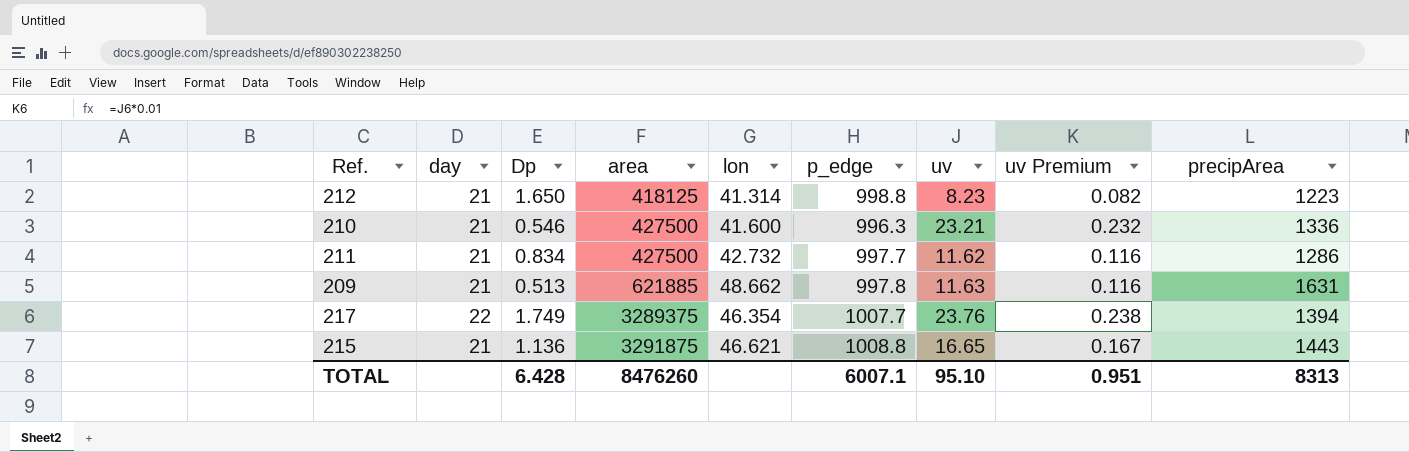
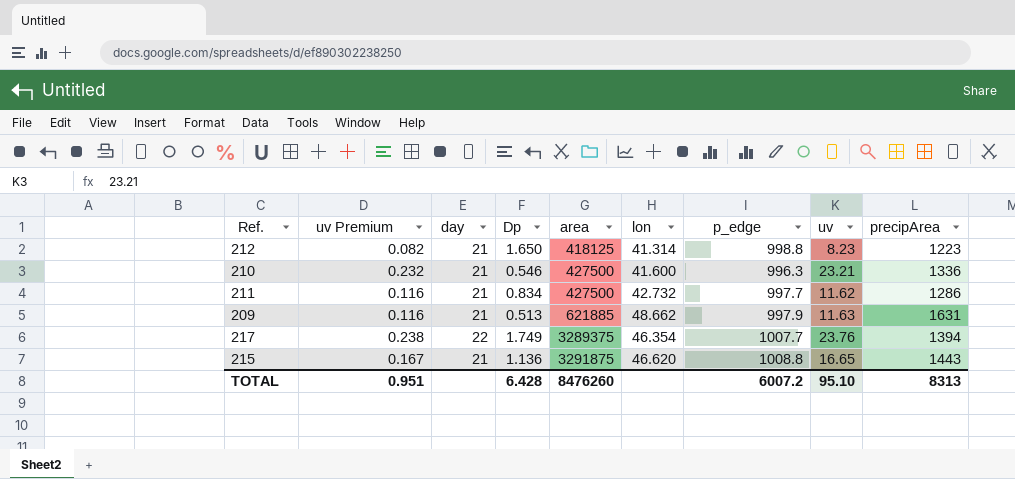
column uv Premium | position: 8 -> 2
209 | p_edge: 997.8 -> 997.9
215 | lon: 46.621 -> 46.620
TOTAL | p_edge: 6007.1 -> 6007.2

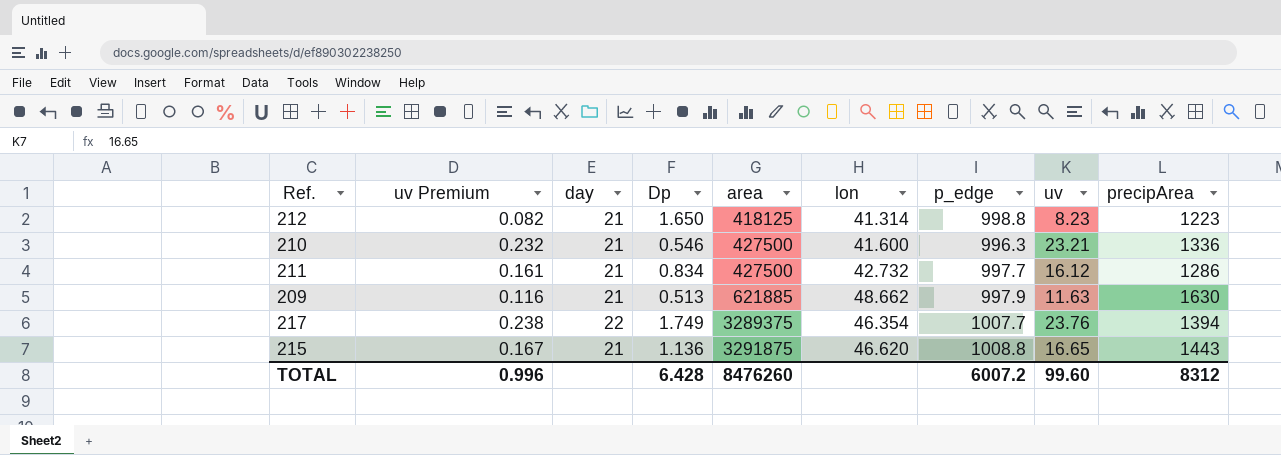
211 | uv Premium: 0.116 -> 0.161
211 | uv: 11.62 -> 16.12
209 | precipArea: 1631 -> 1630
TOTAL | uv Premium: 0.951 -> 0.996
TOTAL | uv: 95.10 -> 99.60
TOTAL | precipArea: 8313 -> 8312

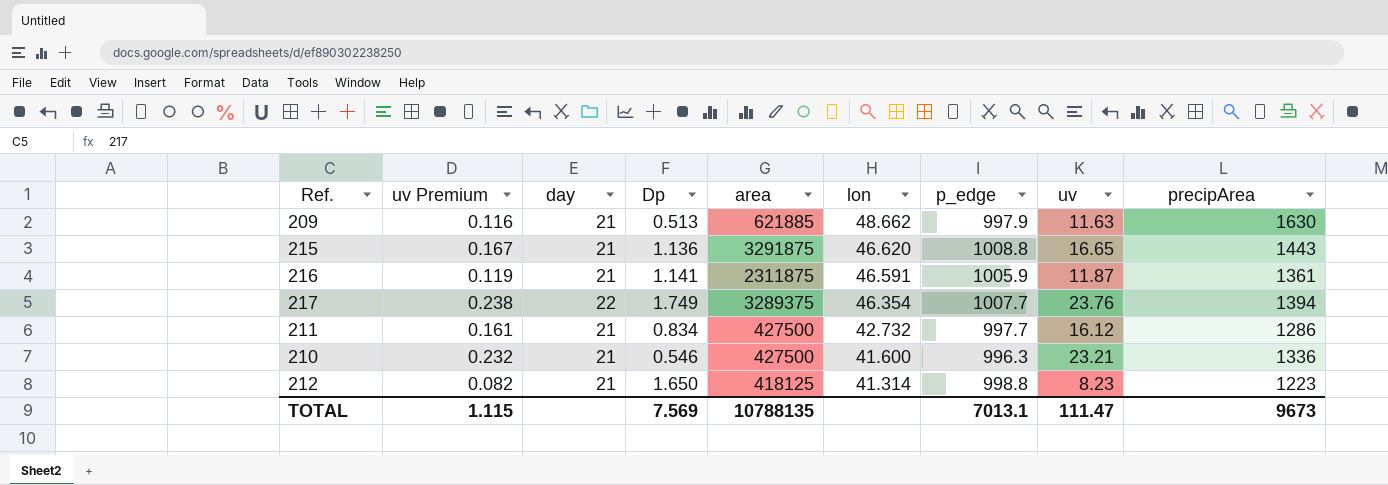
row order: area ascending -> lon descending
row 216: none -> 0.119 | 21 | 1.141 | 2311875 | 46.591 | 1005.9 | 11.87 | 1361
TOTAL | uv Premium: 0.996 -> 1.115
TOTAL | Dp: 6.428 -> 7.569
TOTAL | area: 8476260 -> 10788135
TOTAL | p_edge: 6007.2 -> 7013.1
TOTAL | uv: 99.60 -> 111.47
TOTAL | precipArea: 8312 -> 9673

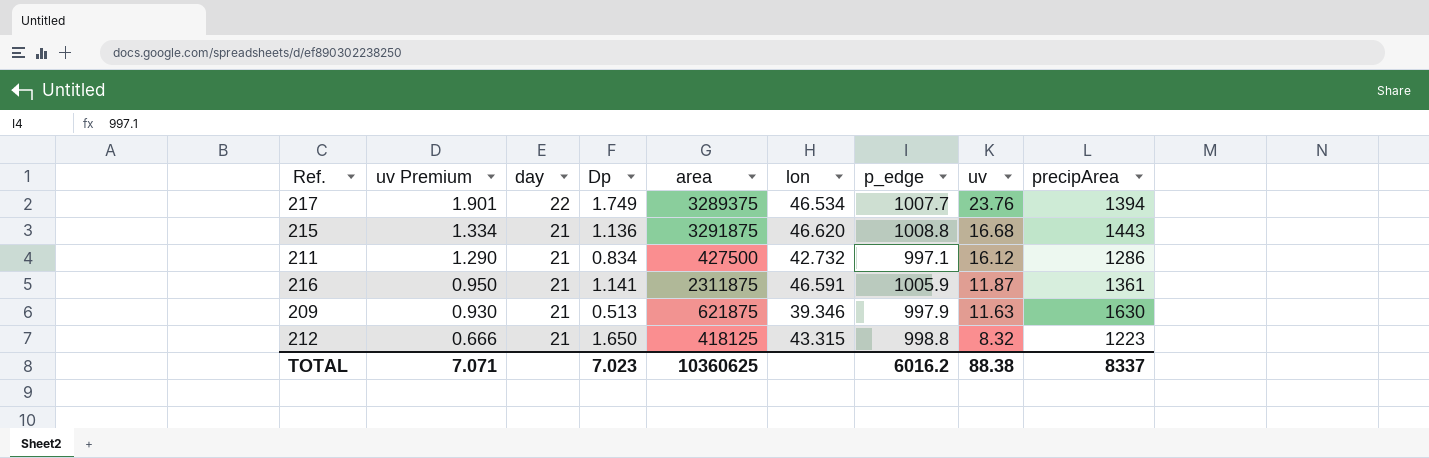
row order: lon descending -> uv Premium descending
column uv Premium | formula: [uv] * 0.01 -> [uv] * 0.08
row 210: 0.232 | 21 | 0.546 | 427500 | 41.600 | 996.3 | 23.21 | 1336 -> none
217 | lon: 46.354 -> 46.534
215 | uv: 16.65 -> 16.68
211 | p_edge: 997.7 -> 997.1
209 | area: 621885 -> 621875
209 | lon: 48.662 -> 39.346
212 | lon: 41.314 -> 43.315
212 | uv: 8.23 -> 8.32
TOTAL | uv Premium: 1.115 -> 7.071
TOTAL | Dp: 7.569 -> 7.023
TOTAL | area: 10788135 -> 10360625
TOTAL | p_edge: 7013.1 -> 6016.2
TOTAL | uv: 111.47 -> 88.38
TOTAL | precipArea: 9673 -> 8337

